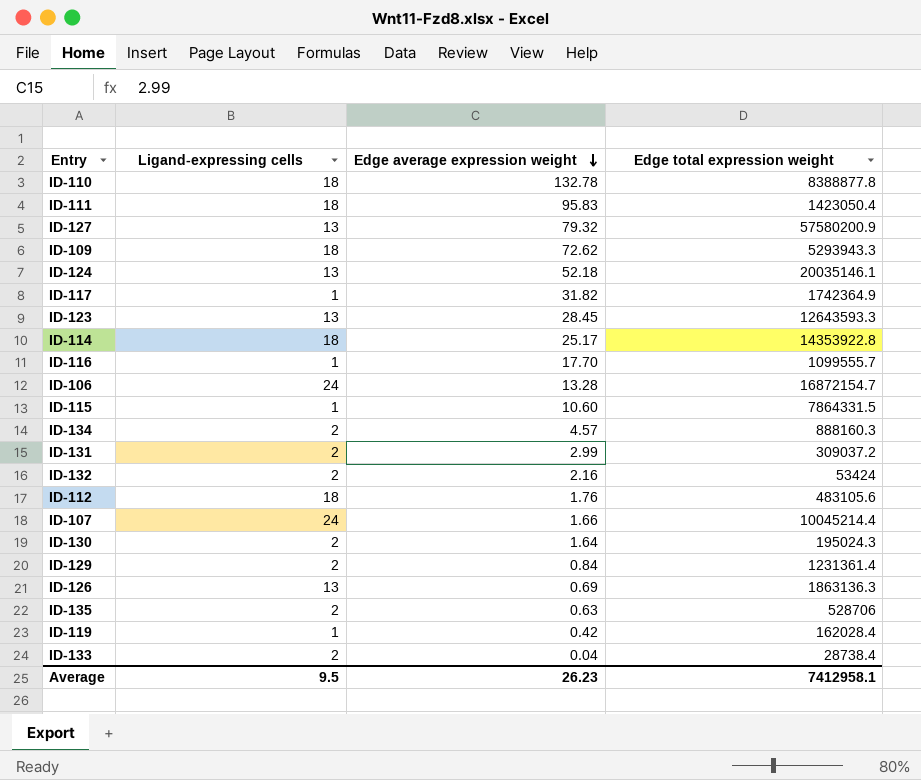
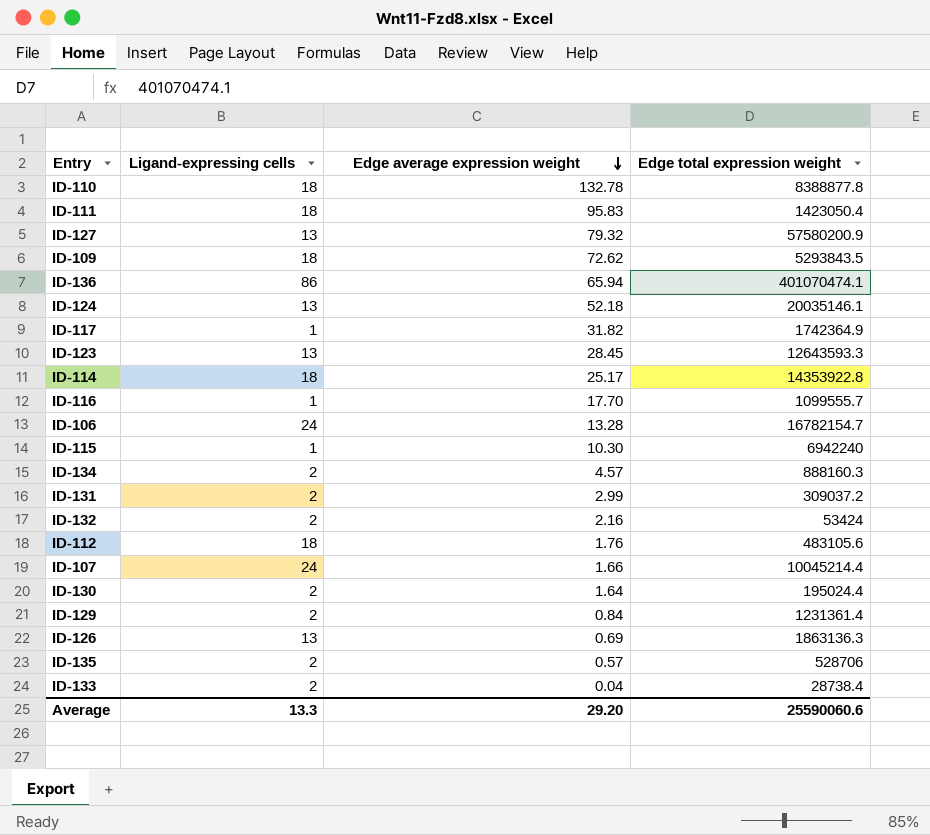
row ID-119: 1 | 0.42 | 162028.4 -> none
ID-109 | Edge total expression weight: 5293943.3 -> 5293843.5
row ID-136: none -> 86 | 65.94 | 401070474.1
ID-106 | Edge total expression weight: 16872154.7 -> 16782154.7
ID-115 | Edge average expression weight: 10.60 -> 10.30
ID-115 | Edge total expression weight: 7864331.5 -> 6942240
ID-130 | Edge total expression weight: 195024.3 -> 195024.4
ID-135 | Edge average expression weight: 0.63 -> 0.57
Average | Ligand-expressing cells: 9.5 -> 13.3
Average | Edge average expression weight: 26.23 -> 29.20
Average | Edge total expression weight: 7412958.1 -> 25590060.6

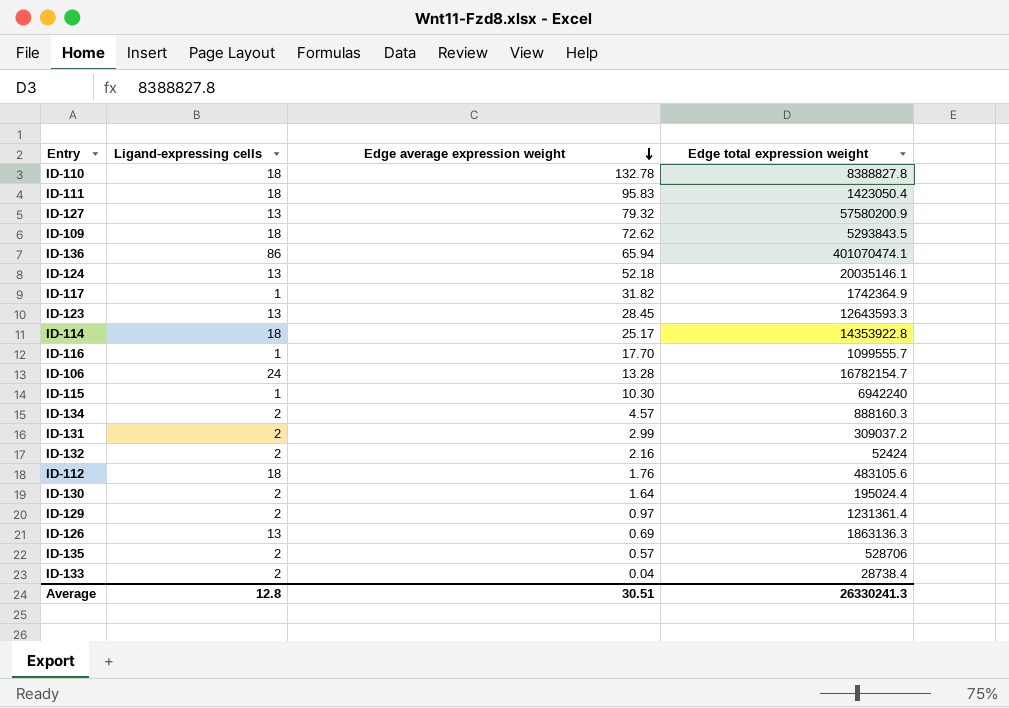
row ID-107: 24 | 1.66 | 10045214.4 -> none
ID-110 | Edge total expression weight: 8388877.8 -> 8388827.8
ID-132 | Edge total expression weight: 53424 -> 52424
ID-129 | Edge average expression weight: 0.84 -> 0.97
Average | Ligand-expressing cells: 13.3 -> 12.8
Average | Edge average expression weight: 29.20 -> 30.51
Average | Edge total expression weight: 25590060.6 -> 26330241.3

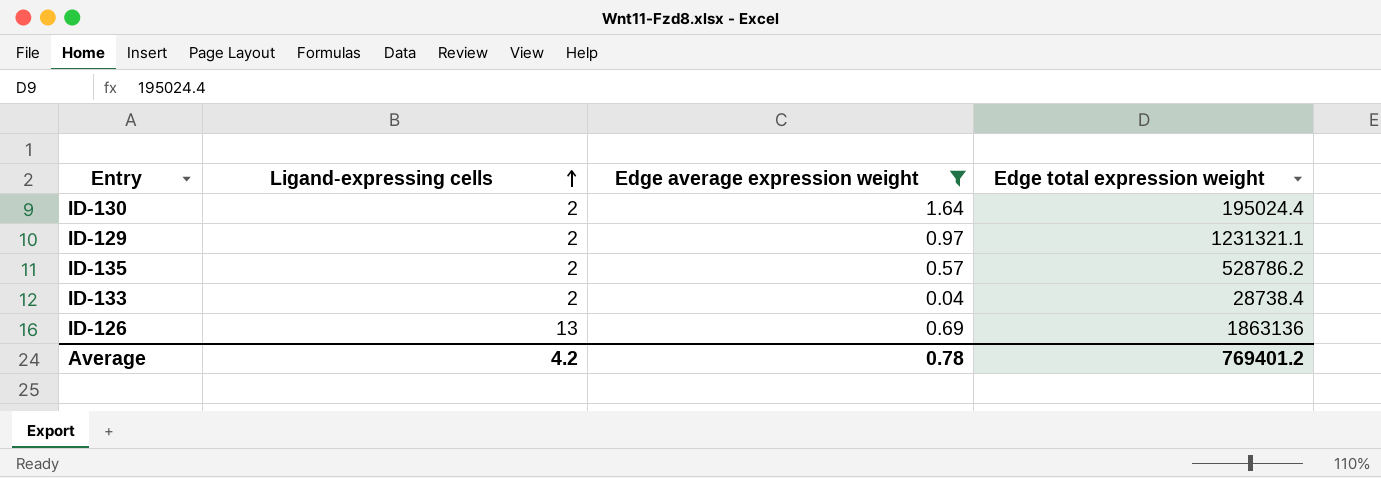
filter: none -> Edge average expression weight <= 1.64
row order: Edge average expression weight descending -> Ligand-expressing cells ascending
ID-129 | Edge total expression weight: 1231361.4 -> 1231321.1
ID-135 | Edge total expression weight: 528706 -> 528786.2
ID-126 | Edge total expression weight: 1863136.3 -> 1863136
Average | Ligand-expressing cells: 12.8 -> 4.2
Average | Edge average expression weight: 30.51 -> 0.78
Average | Edge total expression weight: 26330241.3 -> 769401.2

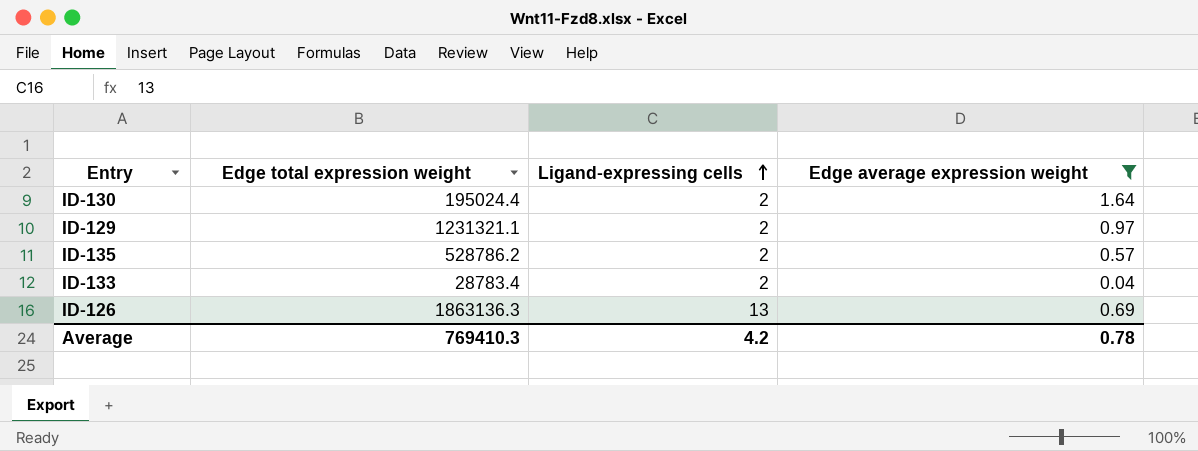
column Edge total expression weight | position: 4 -> 2
ID-133 | Edge total expression weight: 28738.4 -> 28783.4
ID-126 | Edge total expression weight: 1863136 -> 1863136.3
Average | Edge total expression weight: 769401.2 -> 769410.3

